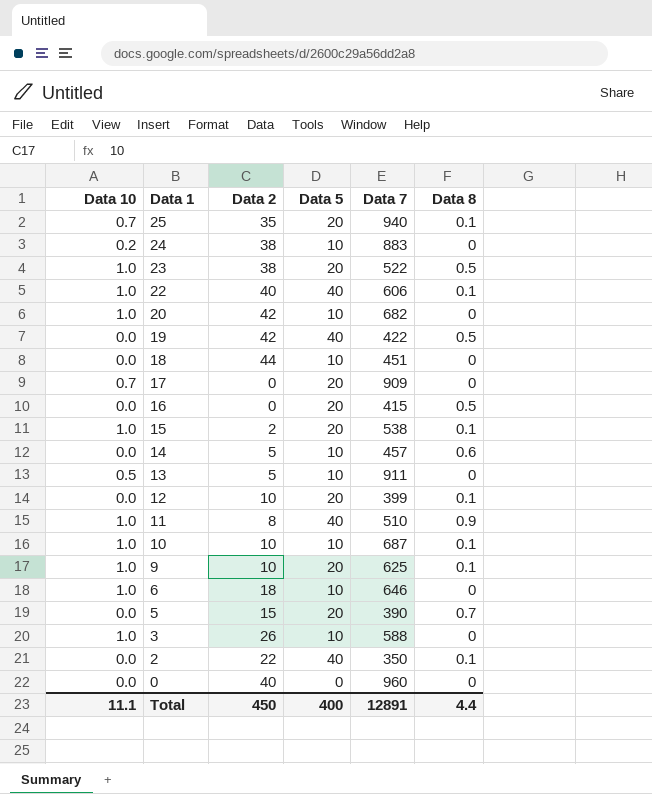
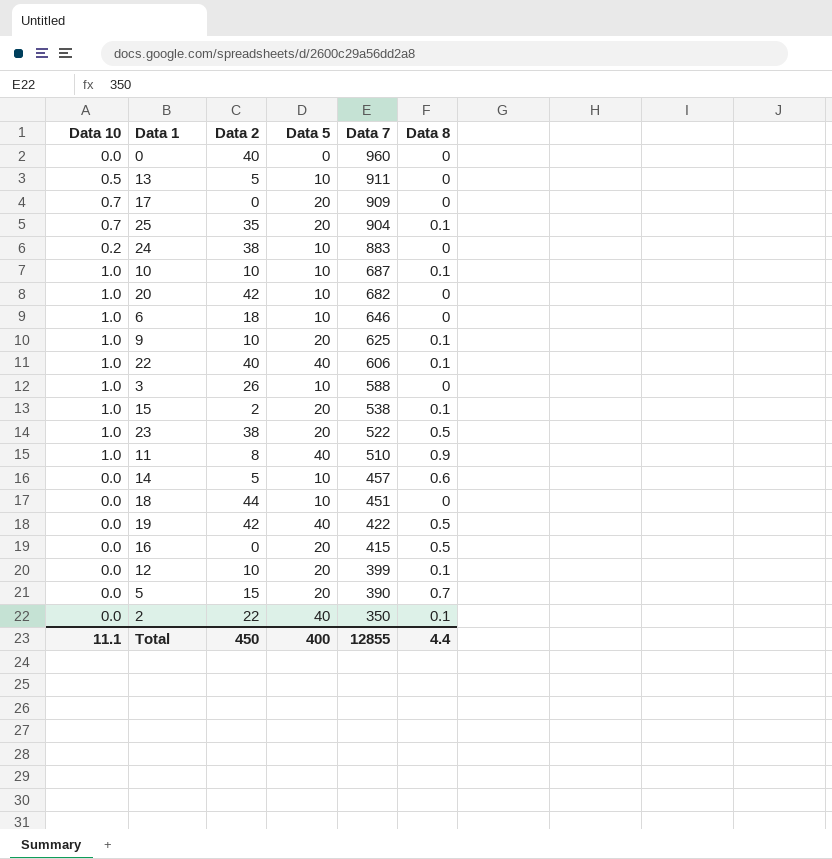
row order: Data 1 descending -> Data 7 descending
25 | Data 7: 940 -> 904
Total | Data 7: 12891 -> 12855

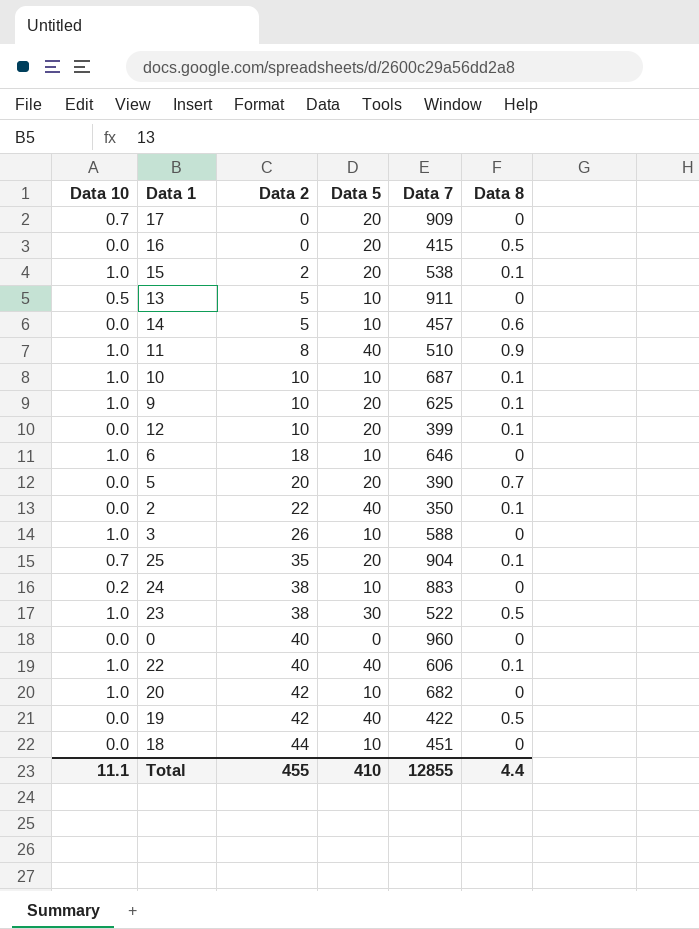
row order: Data 7 descending -> Data 2 ascending
5 | Data 2: 15 -> 20
23 | Data 5: 20 -> 30
Total | Data 2: 450 -> 455
Total | Data 5: 400 -> 410

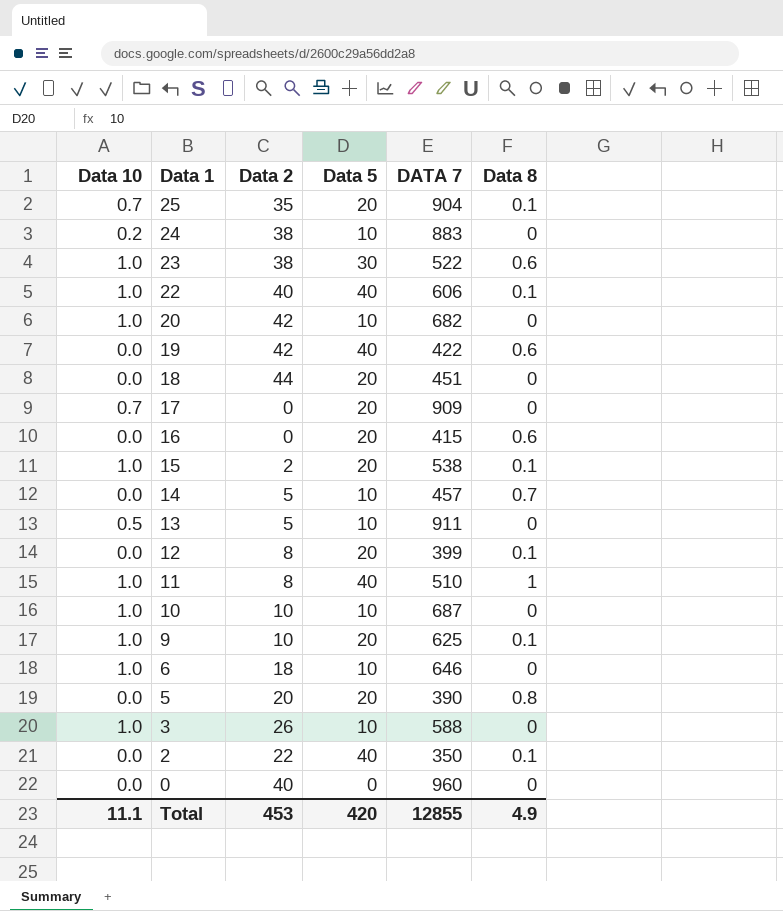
row order: Data 2 ascending -> Data 1 descending
column name: Data 7 -> DATA 7
23 | Data 8: 0.5 -> 0.6
19 | Data 8: 0.5 -> 0.6
18 | Data 5: 10 -> 20
16 | Data 8: 0.5 -> 0.6
14 | Data 8: 0.6 -> 0.7
12 | Data 2: 10 -> 8
11 | Data 8: 0.9 -> 1
10 | Data 8: 0.1 -> 0
5 | Data 8: 0.7 -> 0.8
Total | Data 2: 455 -> 453
Total | Data 5: 410 -> 420
Total | Data 8: 4.4 -> 4.9

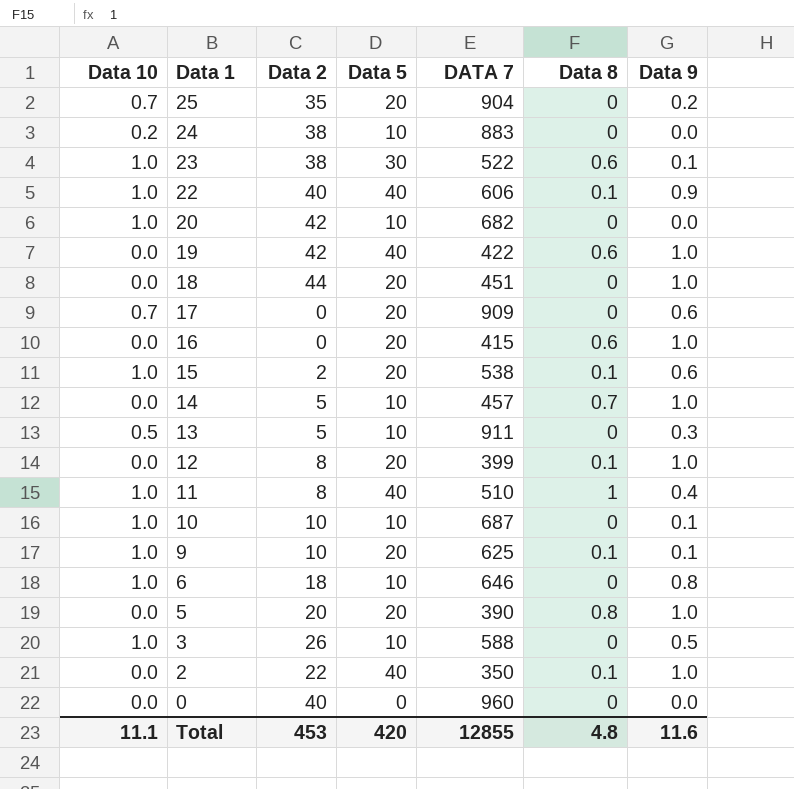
column Data 9 | position: none -> 7
25 | Data 8: 0.1 -> 0
Total | Data 8: 4.9 -> 4.8

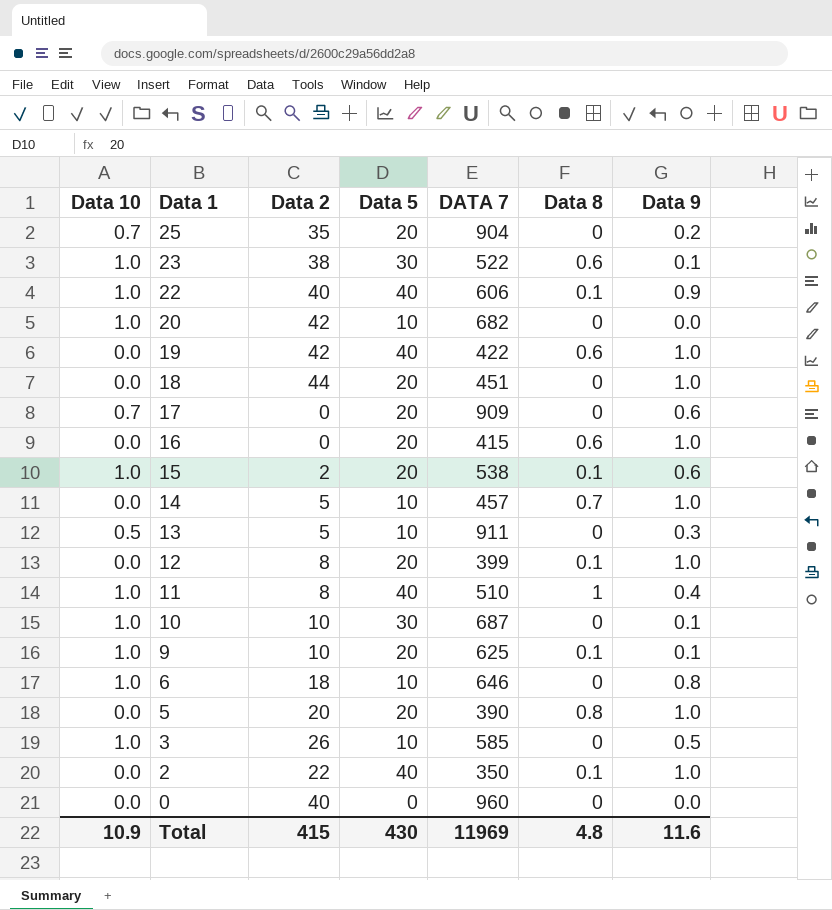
row 24: 0.2 | 38 | 10 | 883 | 0 | 0.0 -> none
10 | Data 5: 10 -> 30
3 | DATA 7: 588 -> 585
Total | Data 10: 11.1 -> 10.9
Total | Data 2: 453 -> 415
Total | Data 5: 420 -> 430
Total | DATA 7: 12855 -> 11969

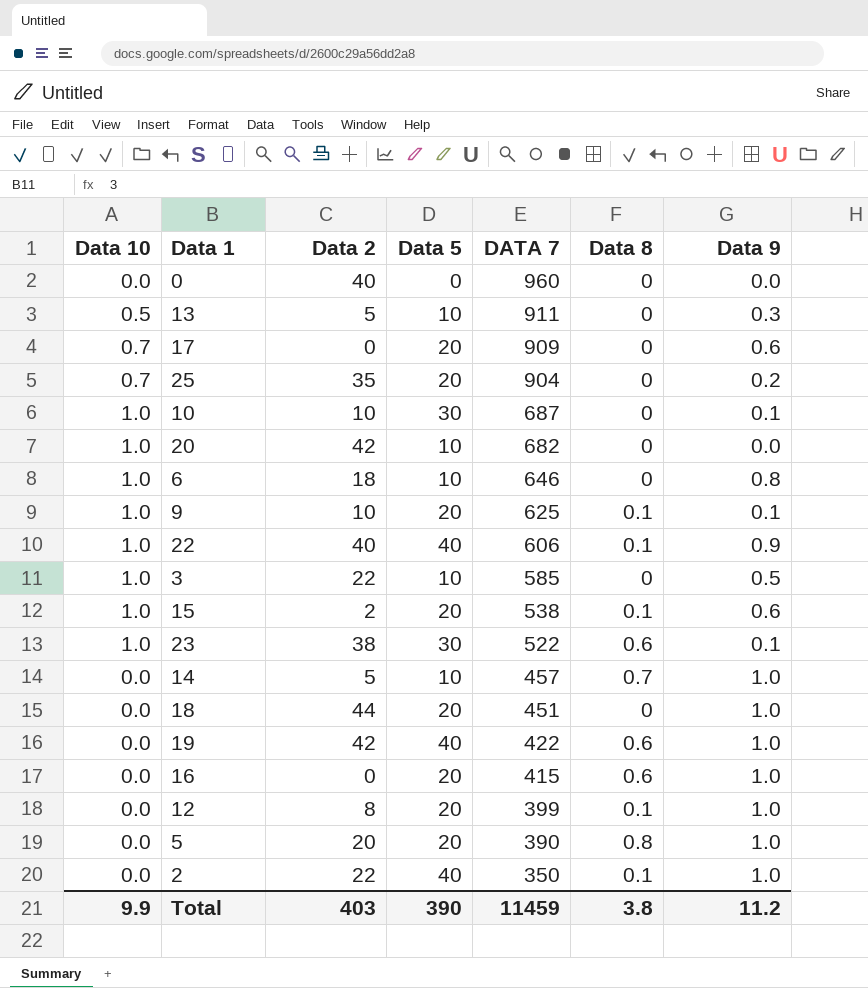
row order: Data 1 descending -> DATA 7 descending
row 11: 1.0 | 8 | 40 | 510 | 1 | 0.4 -> none
3 | Data 2: 26 -> 22
Total | Data 10: 10.9 -> 9.9
Total | Data 2: 415 -> 403
Total | Data 5: 430 -> 390
Total | DATA 7: 11969 -> 11459
Total | Data 8: 4.8 -> 3.8
Total | Data 9: 11.6 -> 11.2

